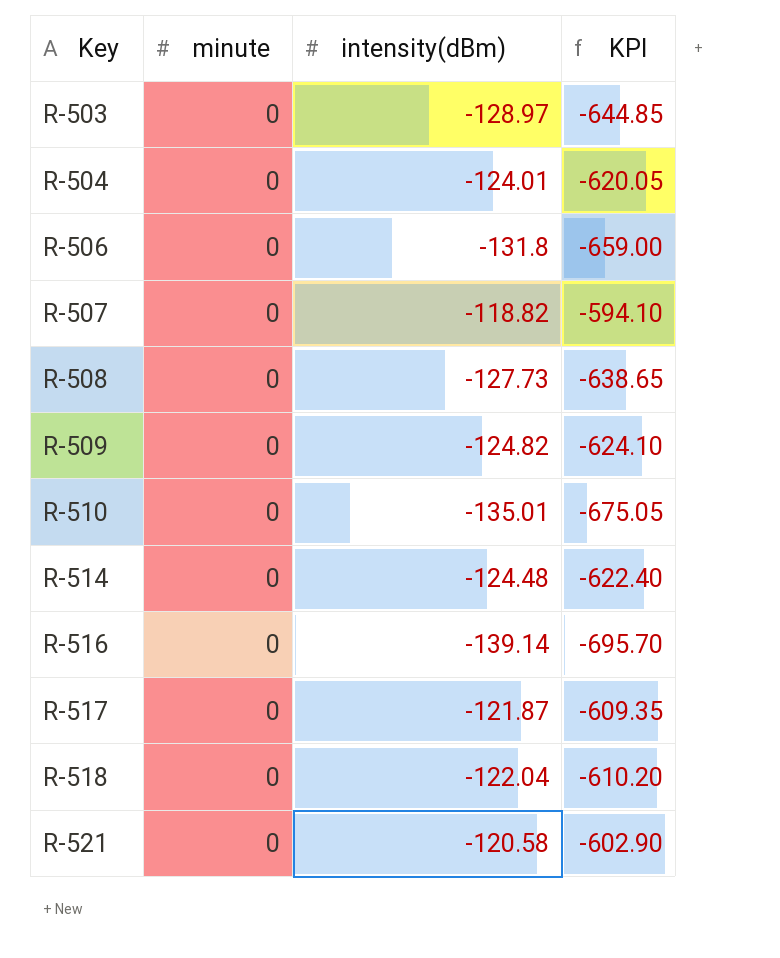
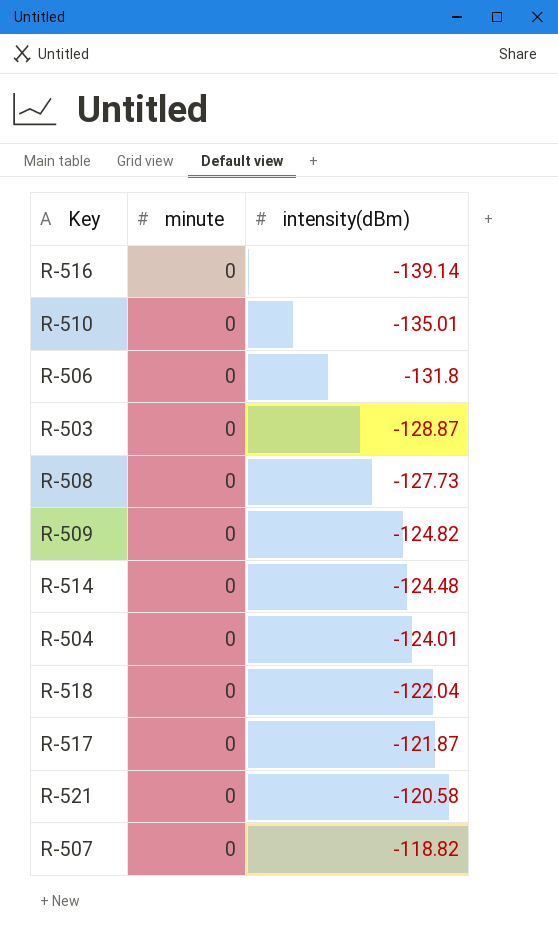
row order: Key ascending -> intensity(dBm) ascending
column KPI | formula: [intensity(dBm)] * 5 -> none
R-503 | intensity(dBm): -128.97 -> -128.87

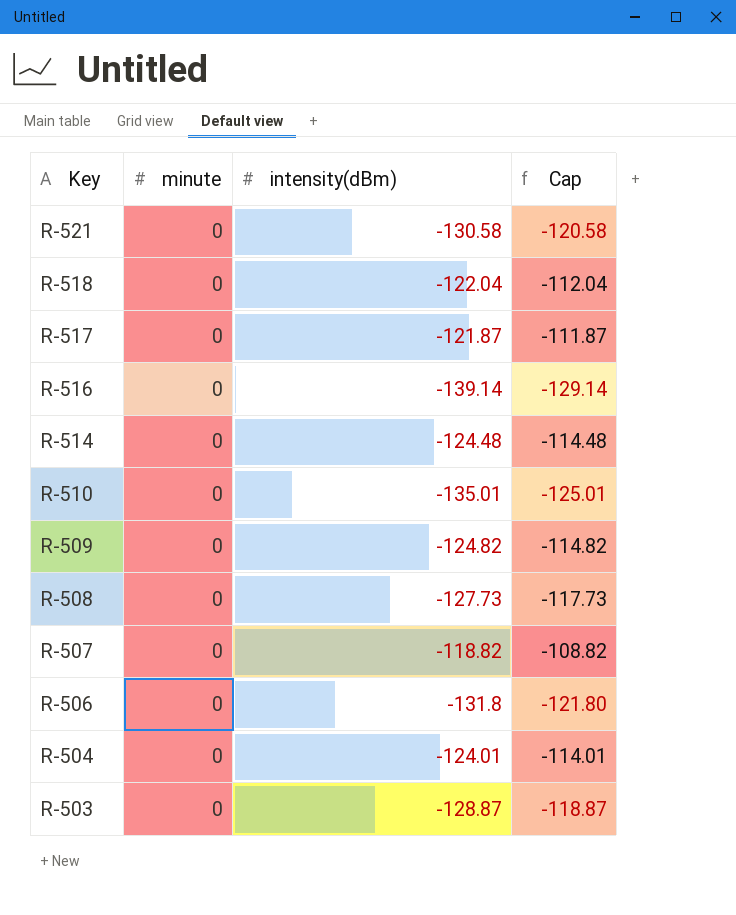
row order: intensity(dBm) ascending -> Key descending
column Cap | formula: none -> [intensity(dBm)] + 10
R-521 | intensity(dBm): -120.58 -> -130.58

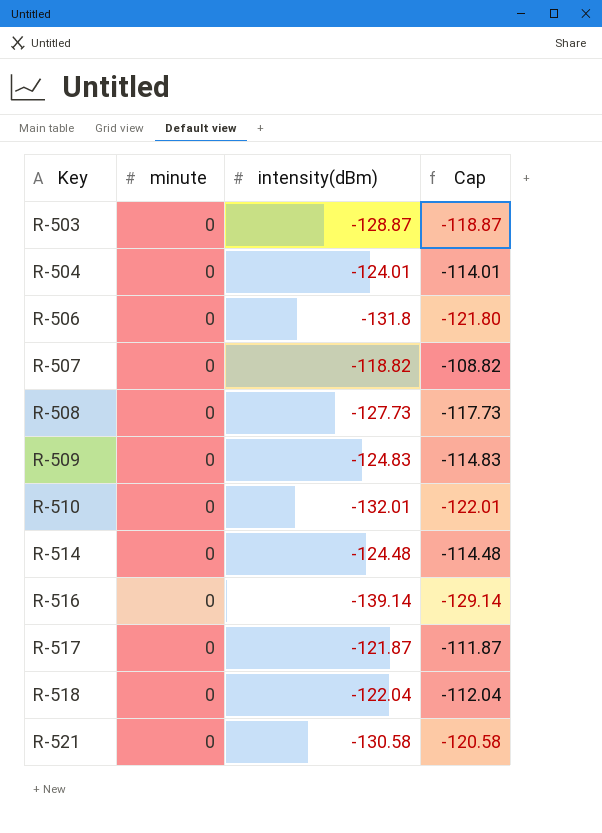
row order: Key descending -> Key ascending
R-509 | intensity(dBm): -124.82 -> -124.83
R-509 | Cap: -114.82 -> -114.83
R-510 | intensity(dBm): -135.01 -> -132.01
R-510 | Cap: -125.01 -> -122.01

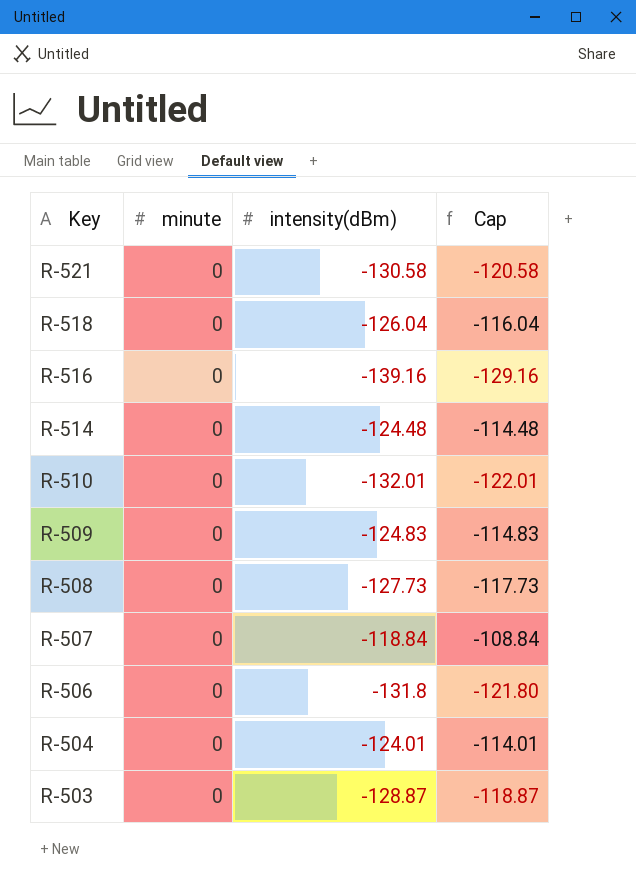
row order: Key ascending -> Key descending
row R-517: 0 | -121.87 | -111.87 -> none
R-518 | intensity(dBm): -122.04 -> -126.04
R-518 | Cap: -112.04 -> -116.04
R-516 | intensity(dBm): -139.14 -> -139.16
R-516 | Cap: -129.14 -> -129.16
R-507 | intensity(dBm): -118.82 -> -118.84
R-507 | Cap: -108.82 -> -108.84

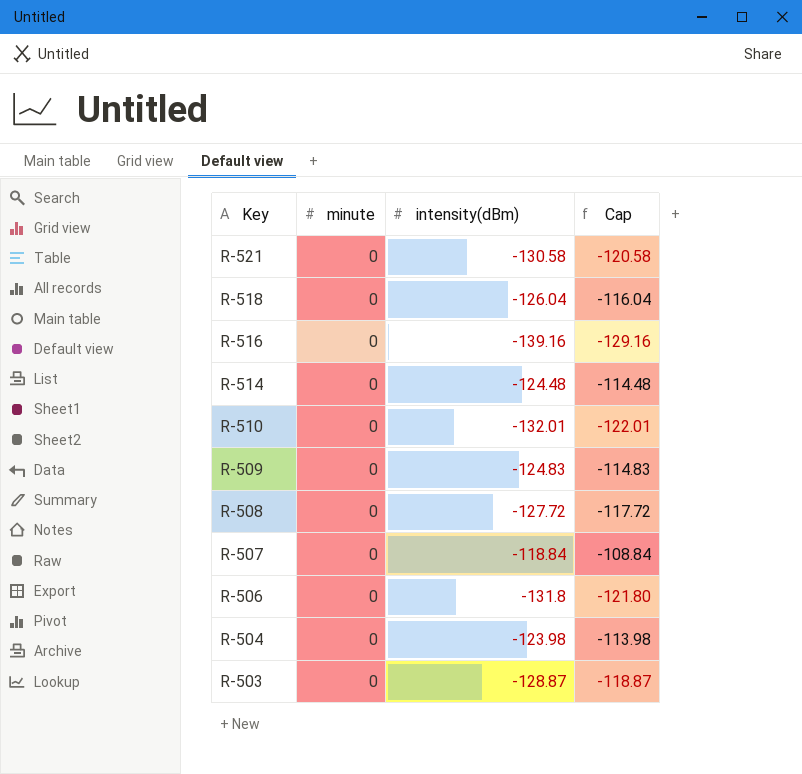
R-508 | intensity(dBm): -127.73 -> -127.72
R-508 | Cap: -117.73 -> -117.72
R-504 | intensity(dBm): -124.01 -> -123.98
R-504 | Cap: -114.01 -> -113.98

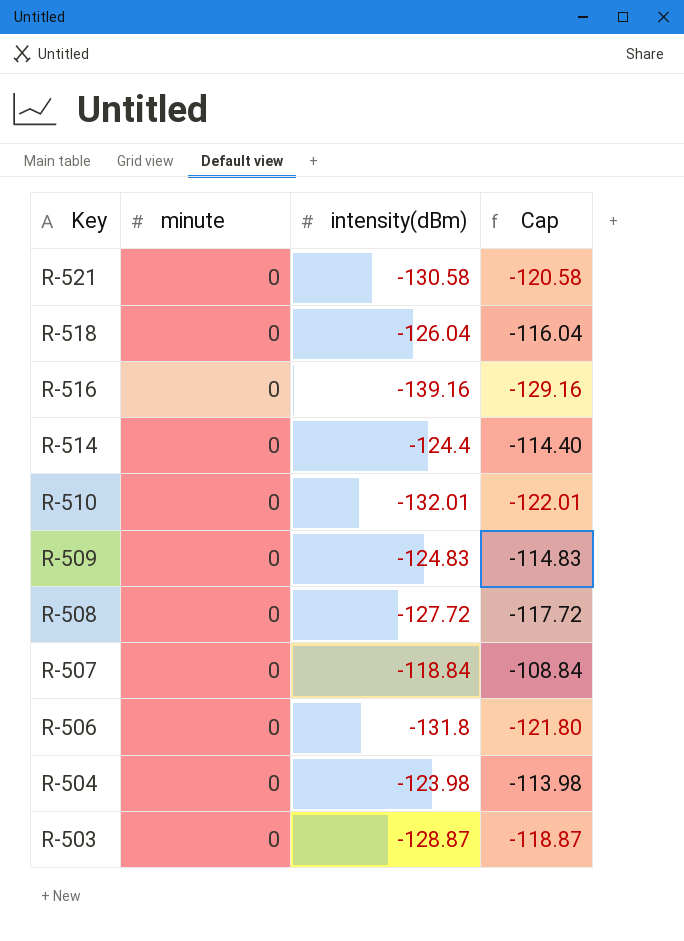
R-514 | intensity(dBm): -124.48 -> -124.4
R-514 | Cap: -114.48 -> -114.40

